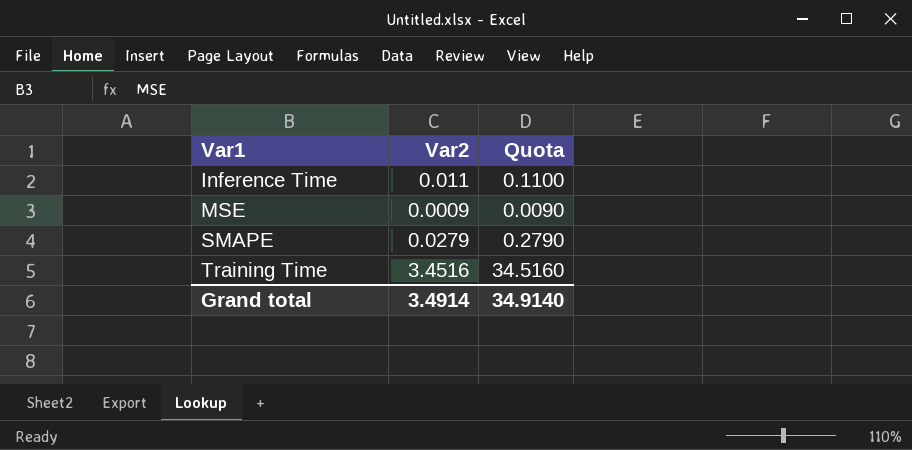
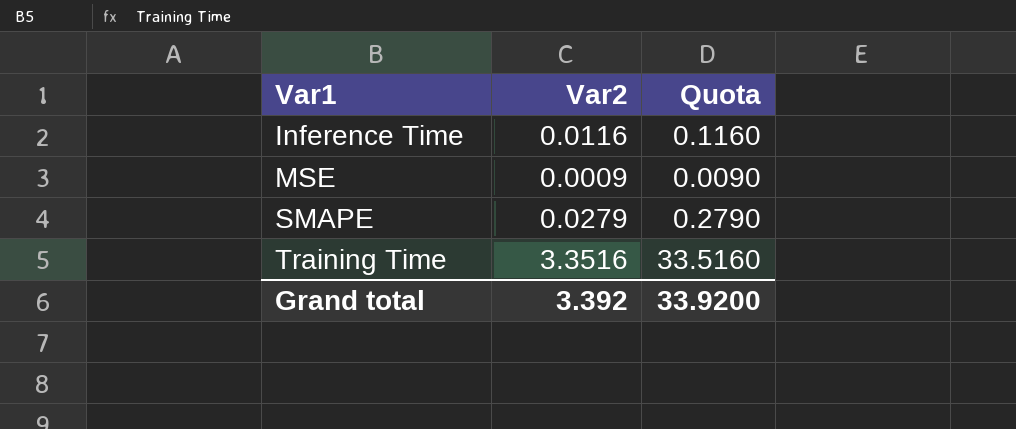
Inference Time | Var2: 0.011 -> 0.0116
Inference Time | Quota: 0.1100 -> 0.1160
Training Time | Var2: 3.4516 -> 3.3516
Training Time | Quota: 34.5160 -> 33.5160
Grand total | Var2: 3.4914 -> 3.392
Grand total | Quota: 34.9140 -> 33.9200

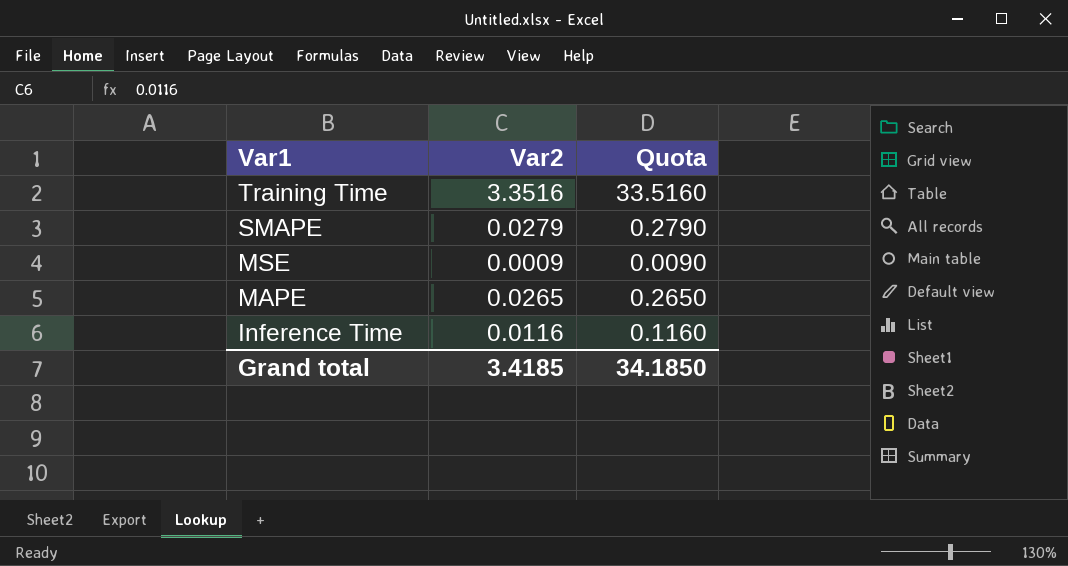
row order: Var1 ascending -> Var1 descending
row MAPE: none -> 0.0265 | 0.2650
Grand total | Var2: 3.392 -> 3.4185
Grand total | Quota: 33.9200 -> 34.1850

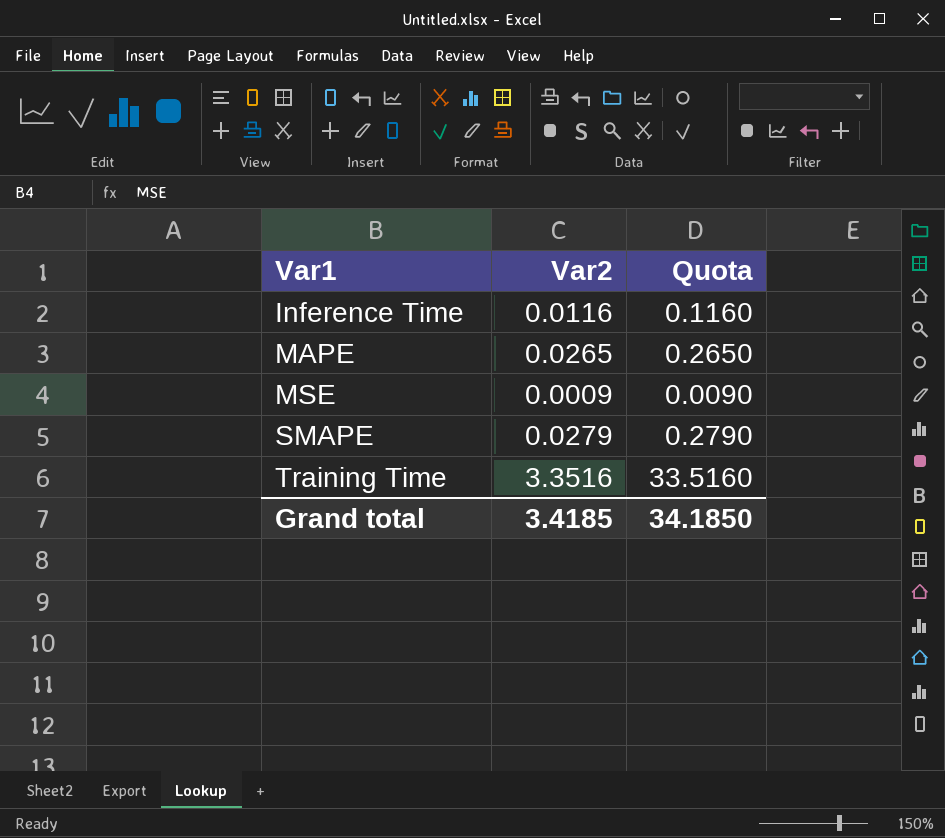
row order: Var1 descending -> Var1 ascending

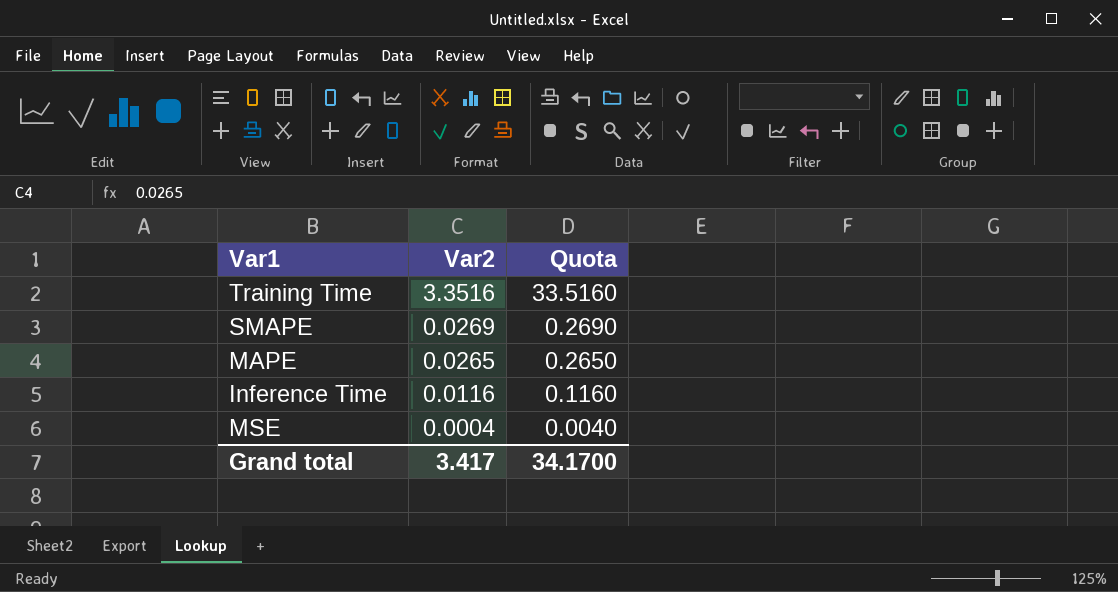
row order: Var1 ascending -> Var2 descending
SMAPE | Var2: 0.0279 -> 0.0269
SMAPE | Quota: 0.2790 -> 0.2690
MSE | Var2: 0.0009 -> 0.0004
MSE | Quota: 0.0090 -> 0.0040
Grand total | Var2: 3.4185 -> 3.417
Grand total | Quota: 34.1850 -> 34.1700

